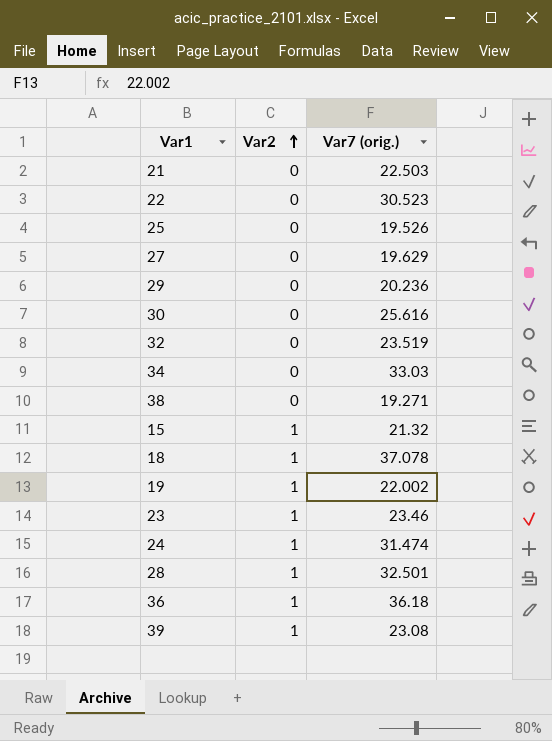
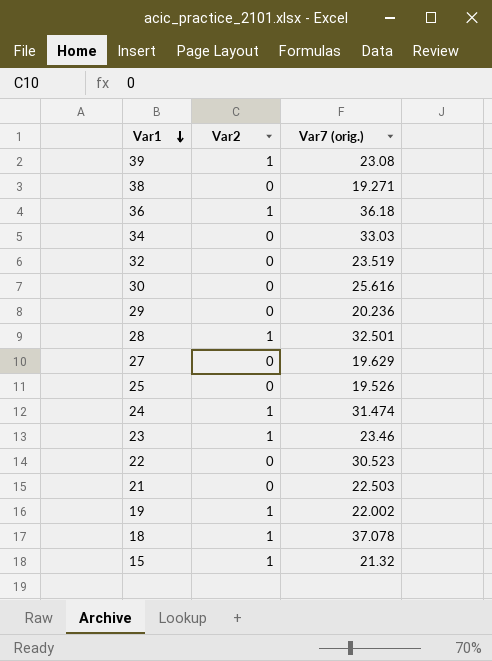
row order: Var2 ascending -> Var1 descending

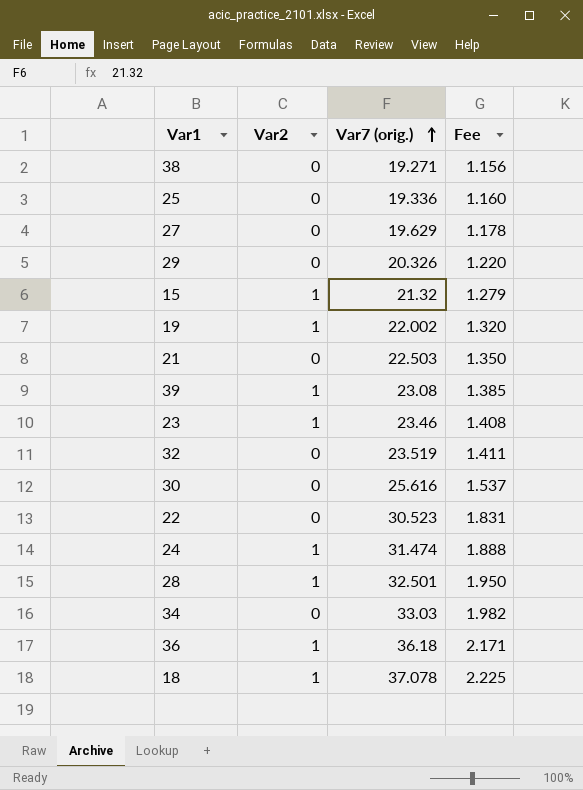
row order: Var1 descending -> Var7 (orig.) ascending
column Fee | formula: none -> [Var7 (orig.)] * 0.06
25 | Var7 (orig.): 19.526 -> 19.336
29 | Var7 (orig.): 20.236 -> 20.326

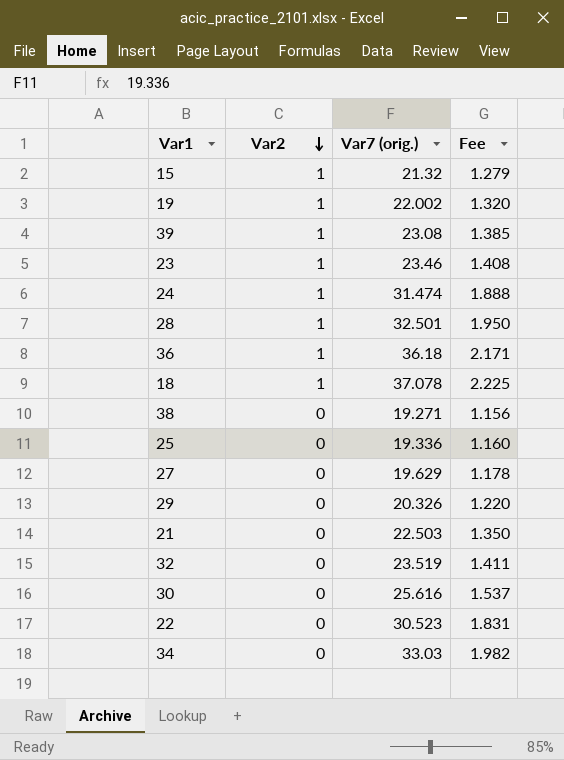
row order: Var7 (orig.) ascending -> Var2 descending

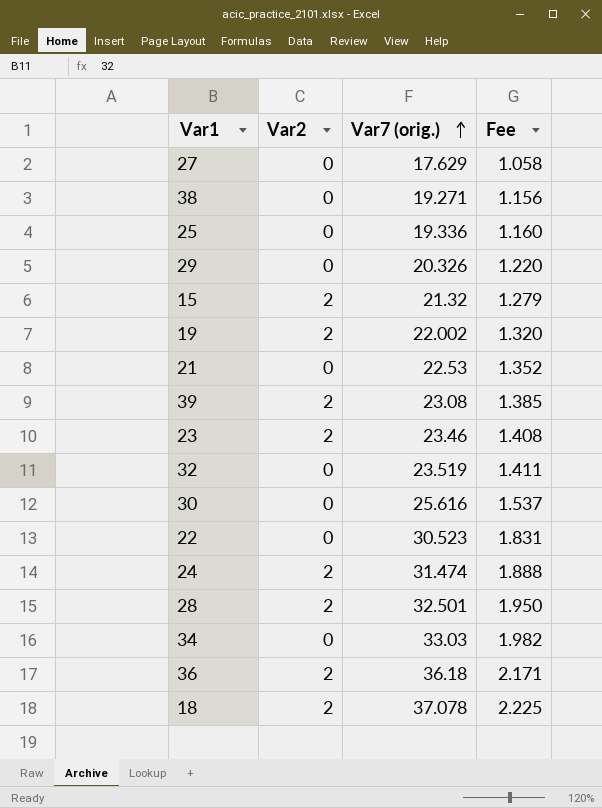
row order: Var2 descending -> Var7 (orig.) ascending
27 | Var7 (orig.): 19.629 -> 17.629
27 | Fee: 1.178 -> 1.058
15 | Var2: 1 -> 2
19 | Var2: 1 -> 2
21 | Var7 (orig.): 22.503 -> 22.53
21 | Fee: 1.350 -> 1.352
39 | Var2: 1 -> 2
23 | Var2: 1 -> 2
24 | Var2: 1 -> 2
28 | Var2: 1 -> 2
36 | Var2: 1 -> 2
18 | Var2: 1 -> 2

